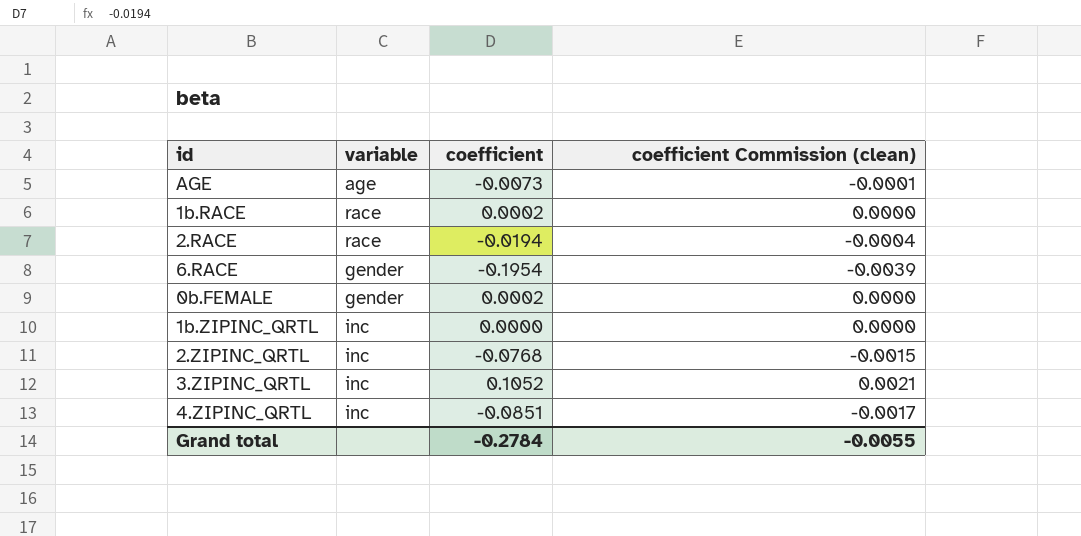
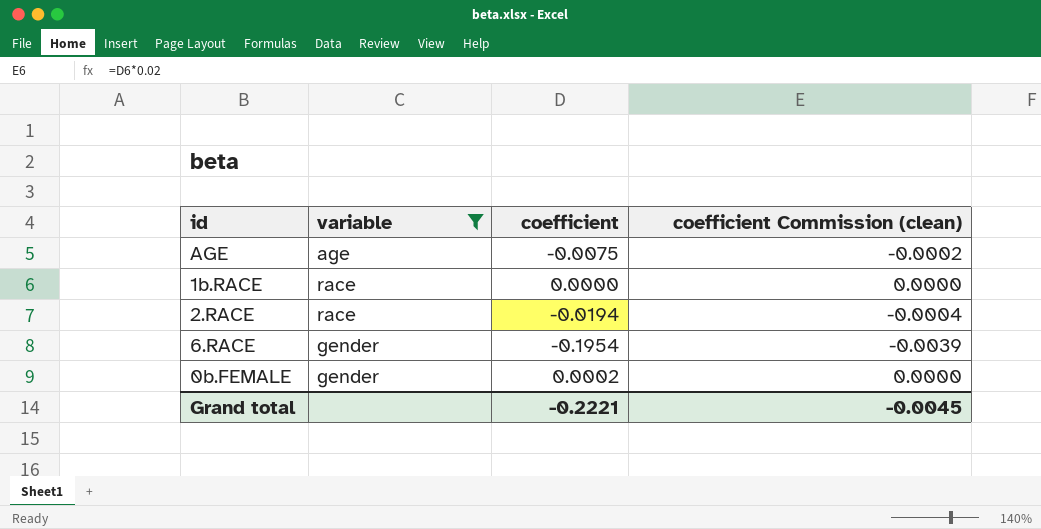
filter: none -> variable != inc
AGE | coefficient: -0.0073 -> -0.0075
AGE | coefficient Commission (clean): -0.0001 -> -0.0002
1b.RACE | coefficient: 0.0002 -> 0.0000
Grand total | coefficient: -0.2784 -> -0.2221
Grand total | coefficient Commission (clean): -0.0055 -> -0.0045

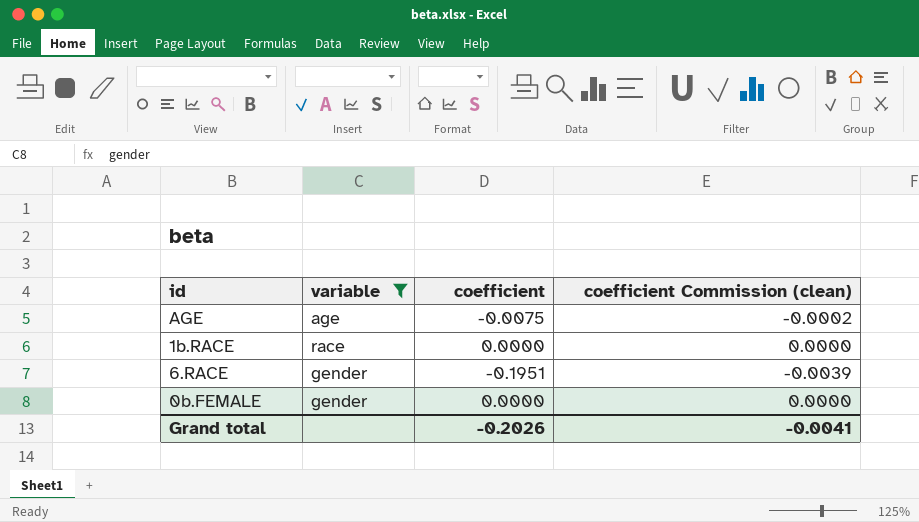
row 2.RACE: race | -0.0194 | -0.0004 -> none
6.RACE | coefficient: -0.1954 -> -0.1951
0b.FEMALE | coefficient: 0.0002 -> 0.0000
Grand total | coefficient: -0.2221 -> -0.2026
Grand total | coefficient Commission (clean): -0.0045 -> -0.0041

